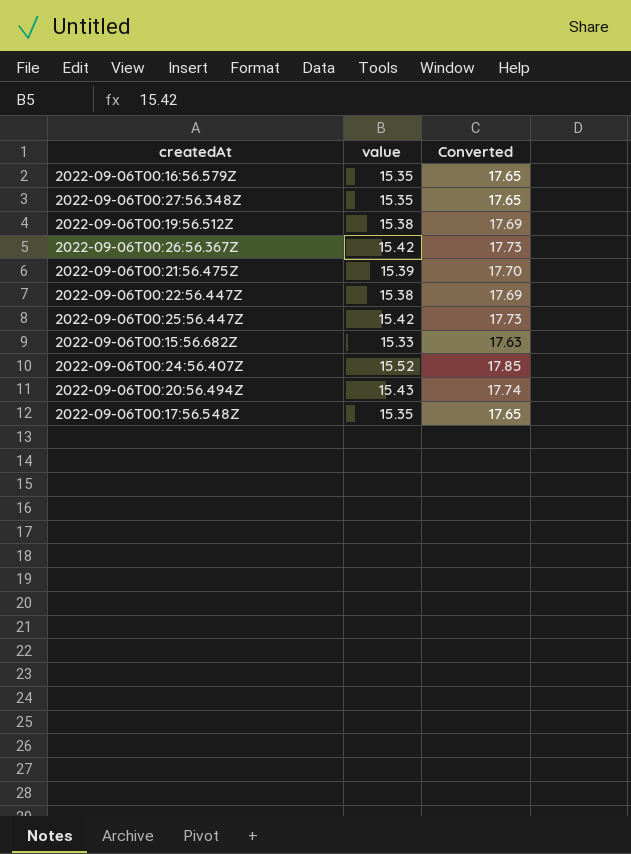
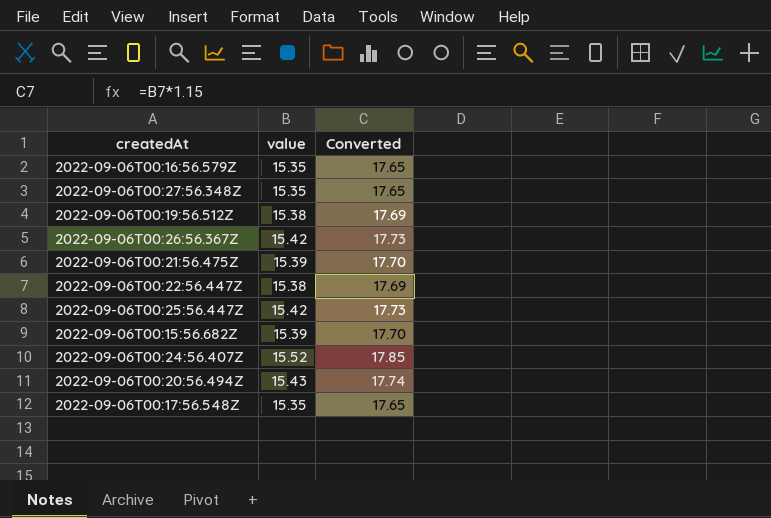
2022-09-06T00:15:56.682Z | value: 15.33 -> 15.39
2022-09-06T00:15:56.682Z | Converted: 17.63 -> 17.70

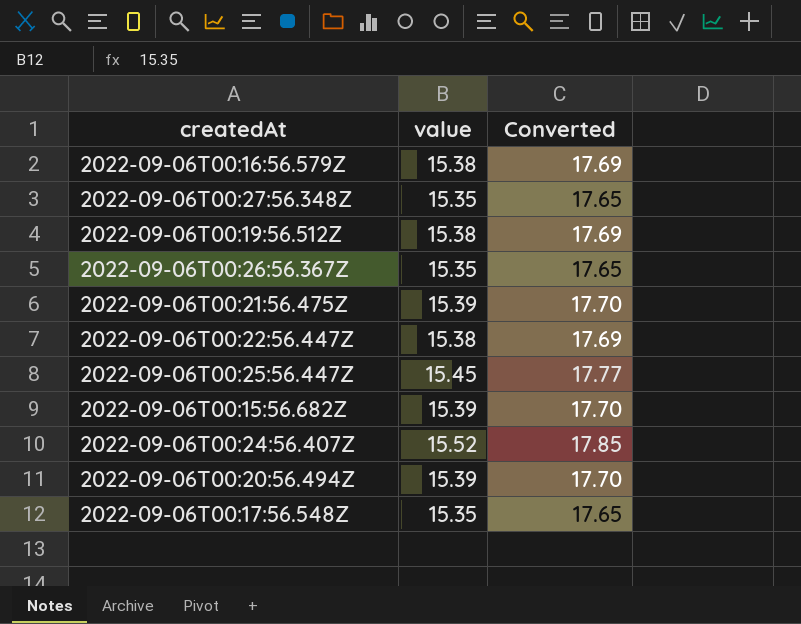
2022-09-06T00:16:56.579Z | value: 15.35 -> 15.38
2022-09-06T00:16:56.579Z | Converted: 17.65 -> 17.69
2022-09-06T00:26:56.367Z | value: 15.42 -> 15.35
2022-09-06T00:26:56.367Z | Converted: 17.73 -> 17.65
2022-09-06T00:25:56.447Z | value: 15.42 -> 15.45
2022-09-06T00:25:56.447Z | Converted: 17.73 -> 17.77
2022-09-06T00:20:56.494Z | value: 15.43 -> 15.39
2022-09-06T00:20:56.494Z | Converted: 17.74 -> 17.70

